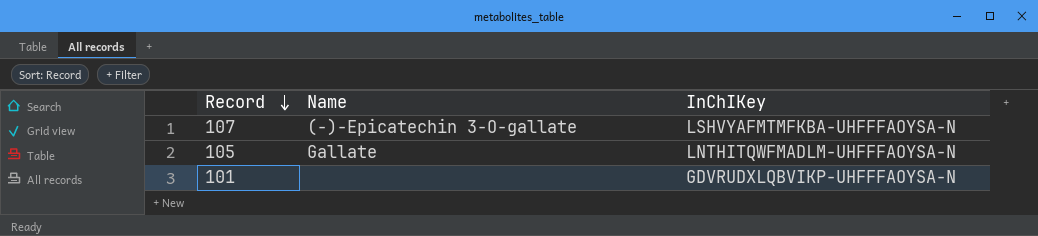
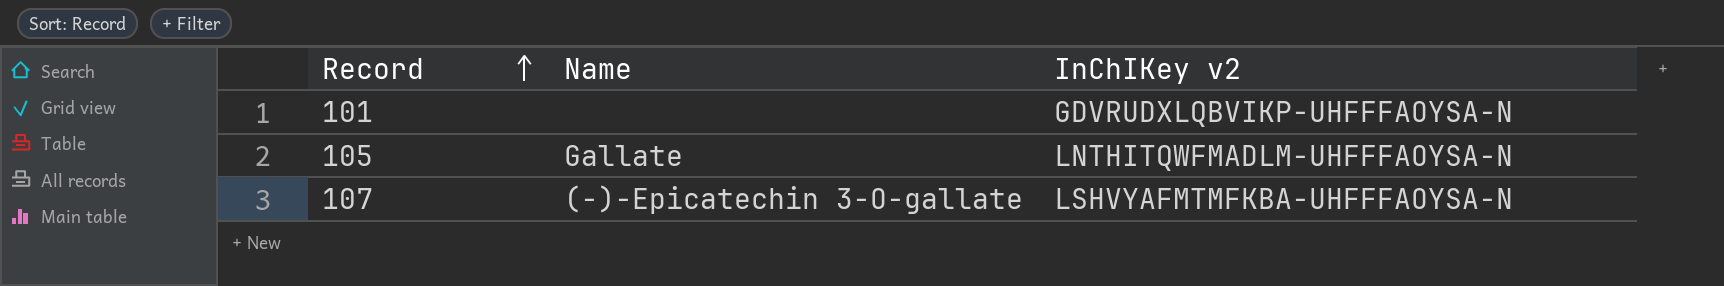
row order: Record descending -> Record ascending
column name: InChIKey -> InChIKey v2

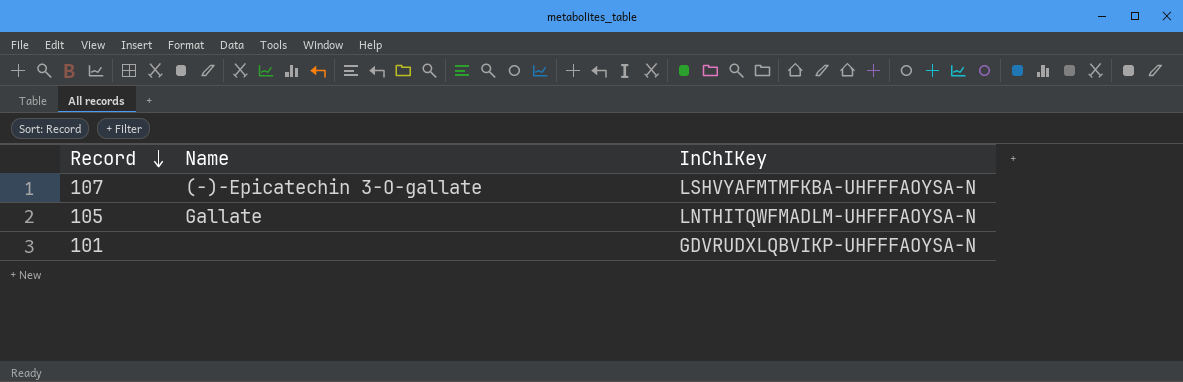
row order: Record ascending -> Record descending
column name: InChIKey v2 -> InChIKey

